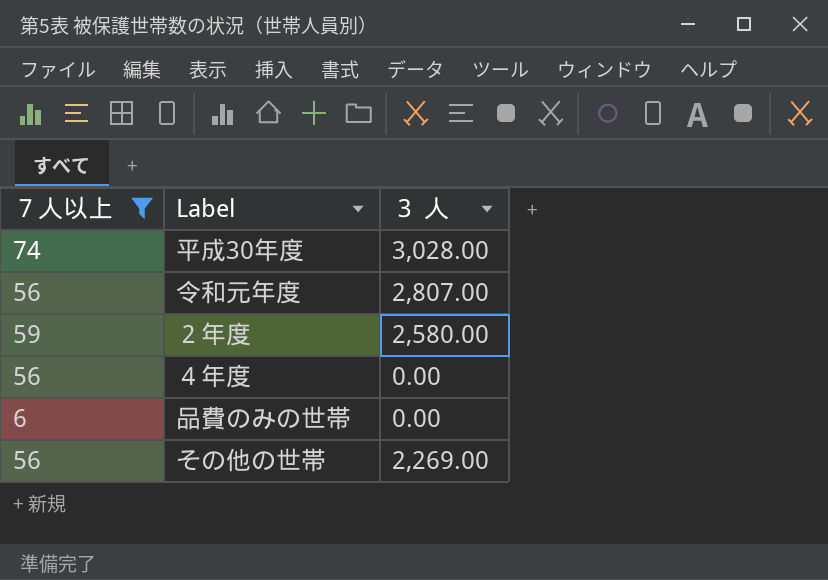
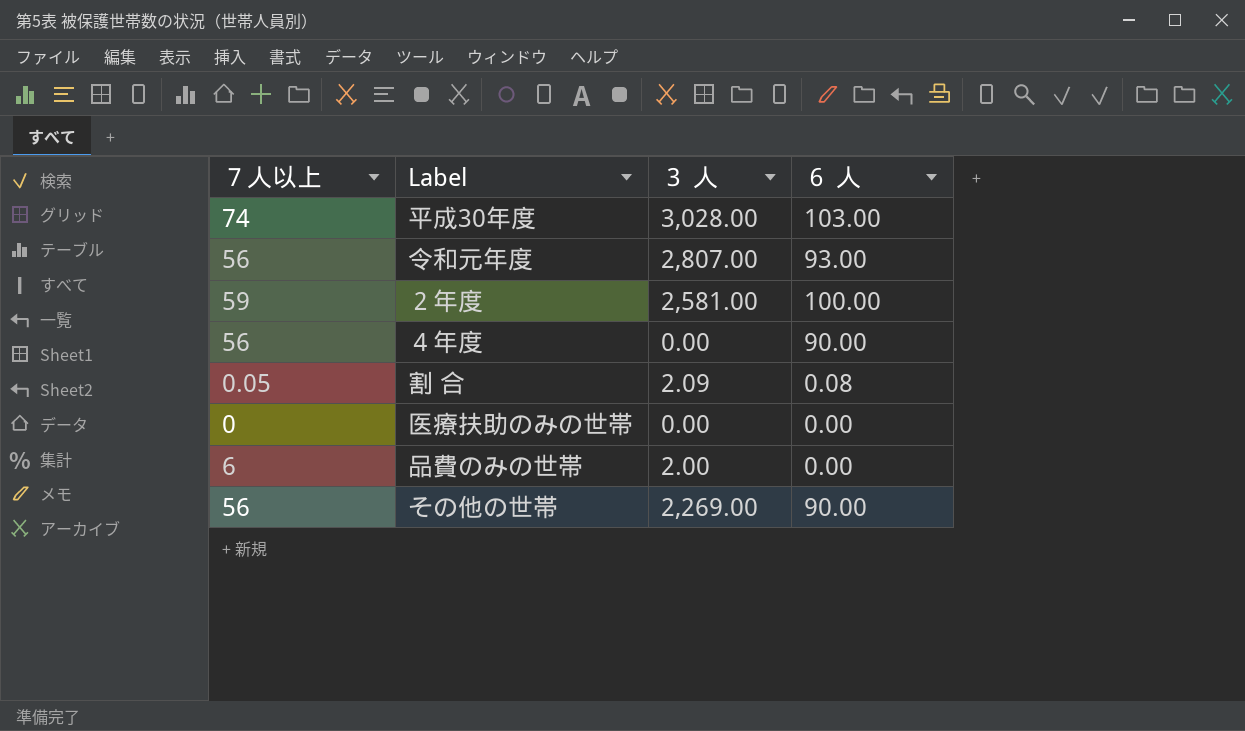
filter: ７人以上 >= 6 -> none
column ６ 人 | position: none -> 4
２年度 | ３ 人: 2,580.00 -> 2,581.00
品費のみの世帯 | ３ 人: 0.00 -> 2.00

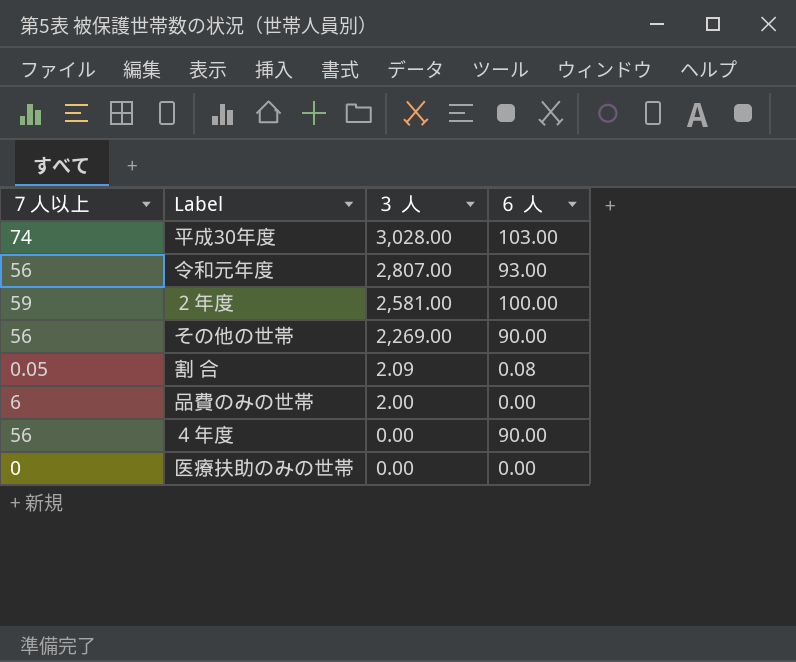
row order: none -> ３ 人 descending

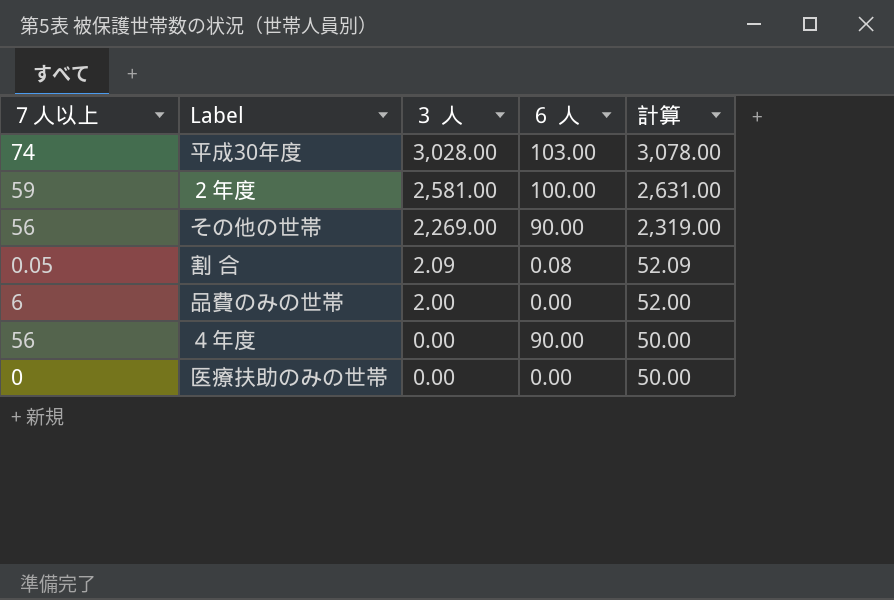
column 計算 | formula: none -> [３ 人] + 50
row 令和元年度: 56 | 2,807.00 | 93.00 -> none

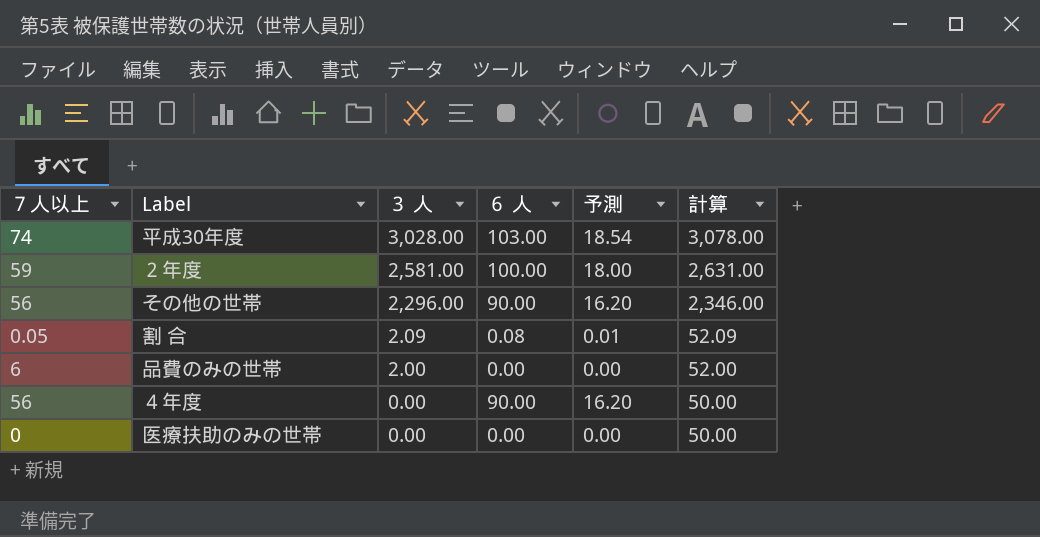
column 予測 | formula: none -> [６ 人] * 0.18
その他の世帯 | ３ 人: 2,269.00 -> 2,296.00
その他の世帯 | 計算: 2,319.00 -> 2,346.00

